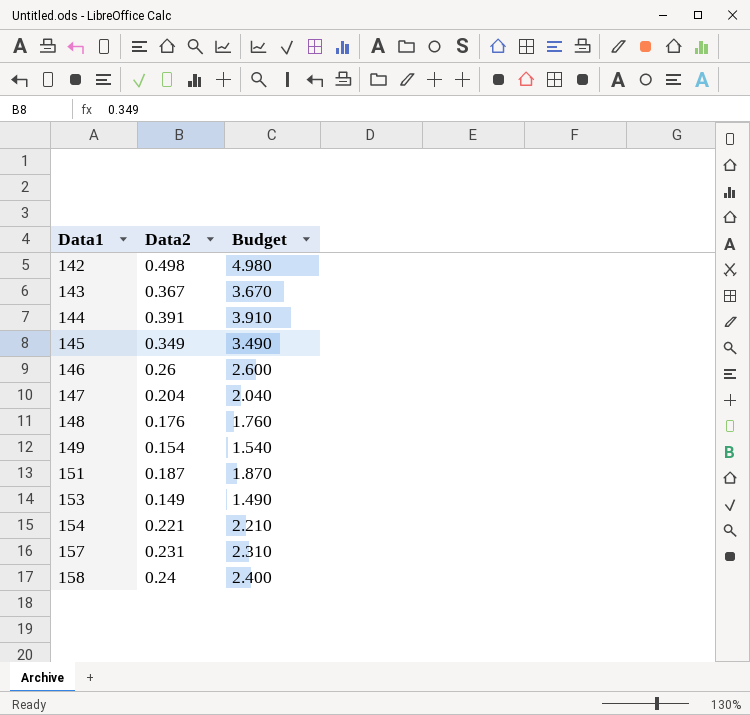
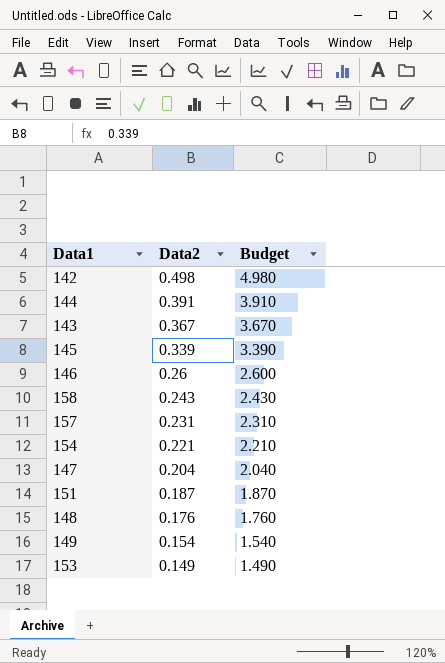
row order: Data1 ascending -> Data2 descending
145 | Data2: 0.349 -> 0.339
145 | Budget: 3.490 -> 3.390
158 | Data2: 0.24 -> 0.243
158 | Budget: 2.400 -> 2.430

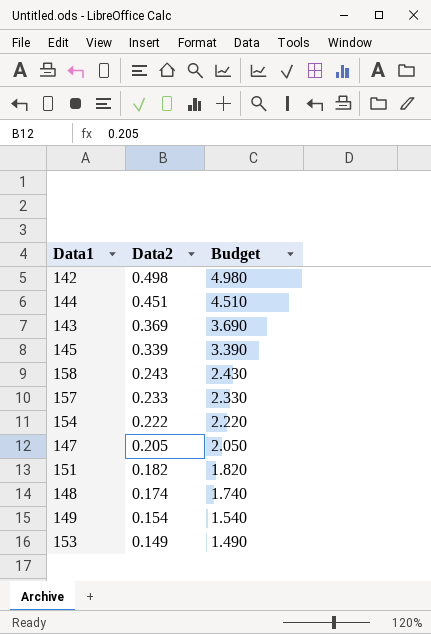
row 146: 0.26 | 2.600 -> none
144 | Data2: 0.391 -> 0.451
144 | Budget: 3.910 -> 4.510
143 | Data2: 0.367 -> 0.369
143 | Budget: 3.670 -> 3.690
157 | Data2: 0.231 -> 0.233
157 | Budget: 2.310 -> 2.330
154 | Data2: 0.221 -> 0.222
154 | Budget: 2.210 -> 2.220
147 | Data2: 0.204 -> 0.205
147 | Budget: 2.040 -> 2.050
151 | Data2: 0.187 -> 0.182
151 | Budget: 1.870 -> 1.820
148 | Data2: 0.176 -> 0.174
148 | Budget: 1.760 -> 1.740

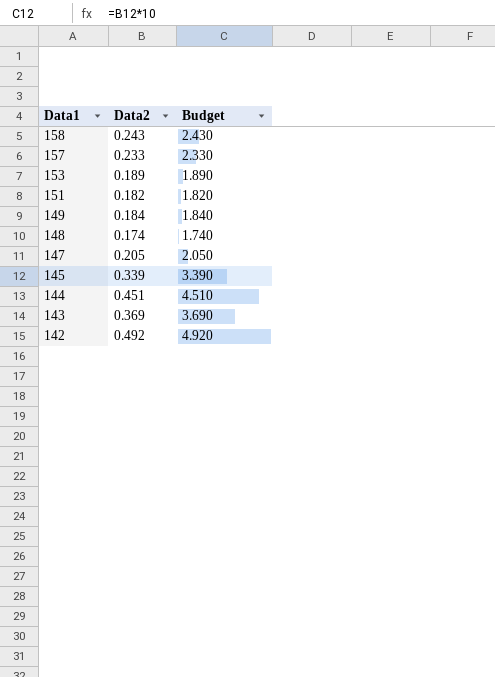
row order: Data2 descending -> Data1 descending
row 154: 0.222 | 2.220 -> none
153 | Data2: 0.149 -> 0.189
153 | Budget: 1.490 -> 1.890
149 | Data2: 0.154 -> 0.184
149 | Budget: 1.540 -> 1.840
142 | Data2: 0.498 -> 0.492
142 | Budget: 4.980 -> 4.920

